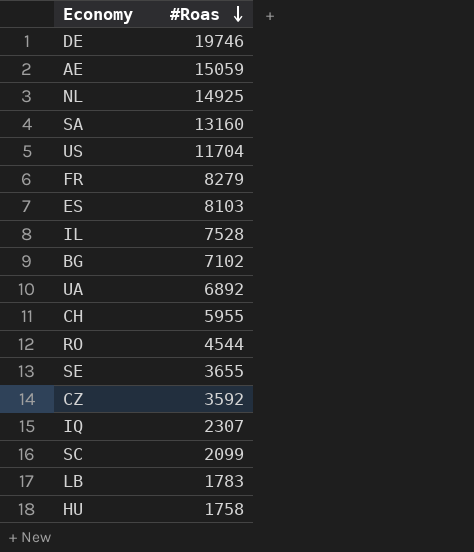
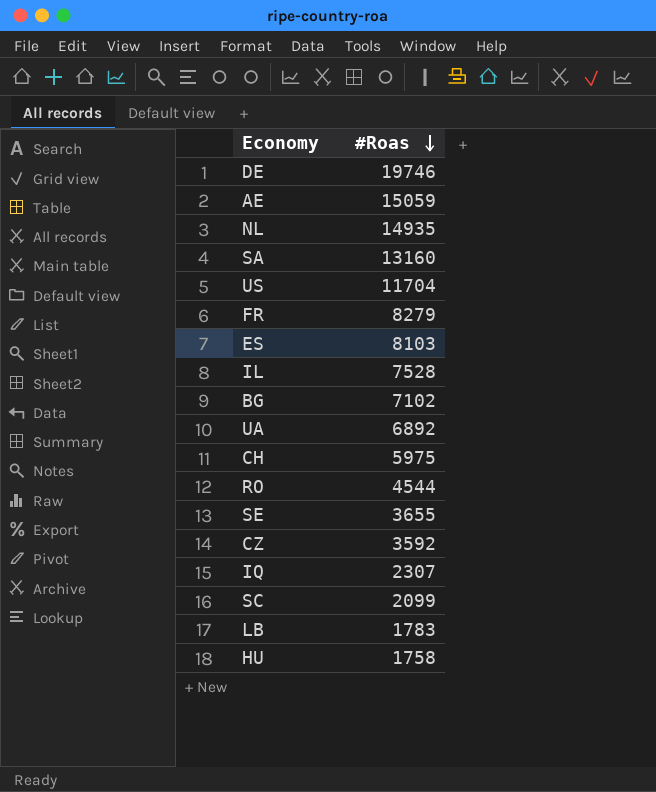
NL | #Roas: 14925 -> 14935
CH | #Roas: 5955 -> 5975

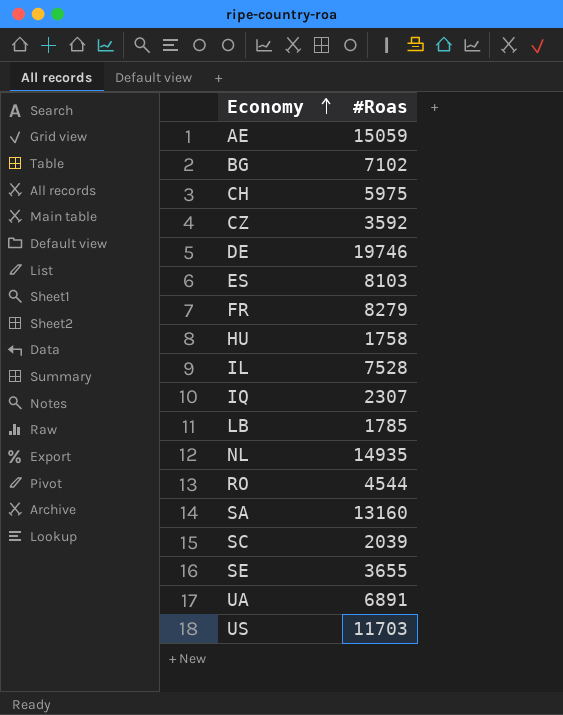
row order: #Roas descending -> Economy ascending
LB | #Roas: 1783 -> 1785
SC | #Roas: 2099 -> 2039
UA | #Roas: 6892 -> 6891
US | #Roas: 11704 -> 11703

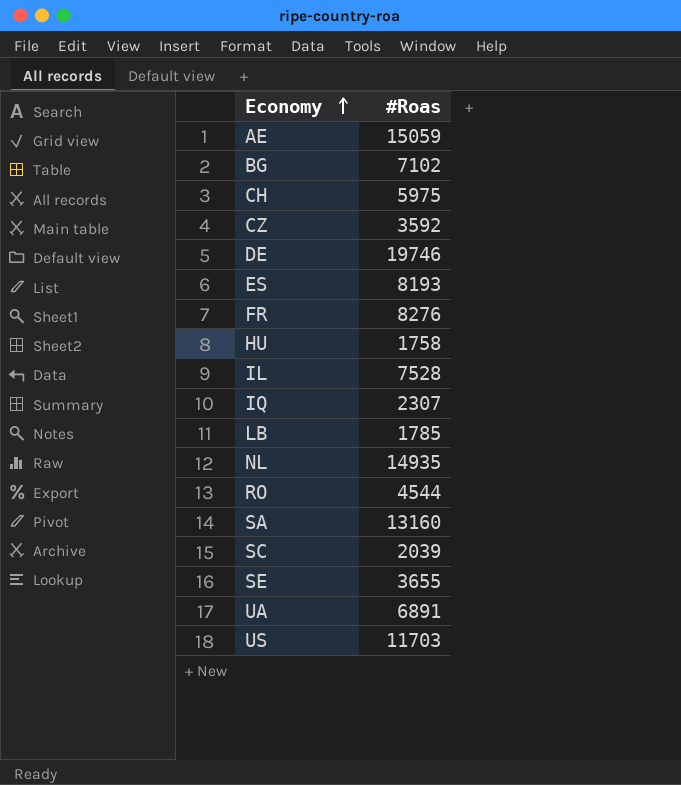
ES | #Roas: 8103 -> 8193
FR | #Roas: 8279 -> 8276

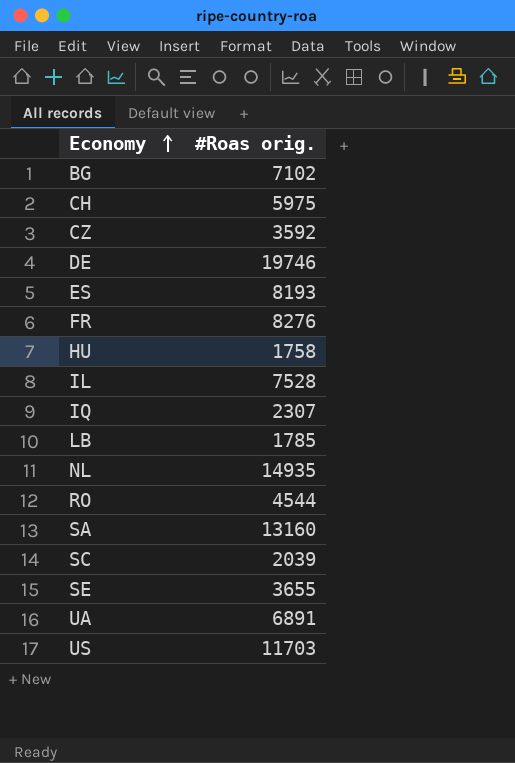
column name: #Roas -> #Roas orig.
row AE: 15059 -> none

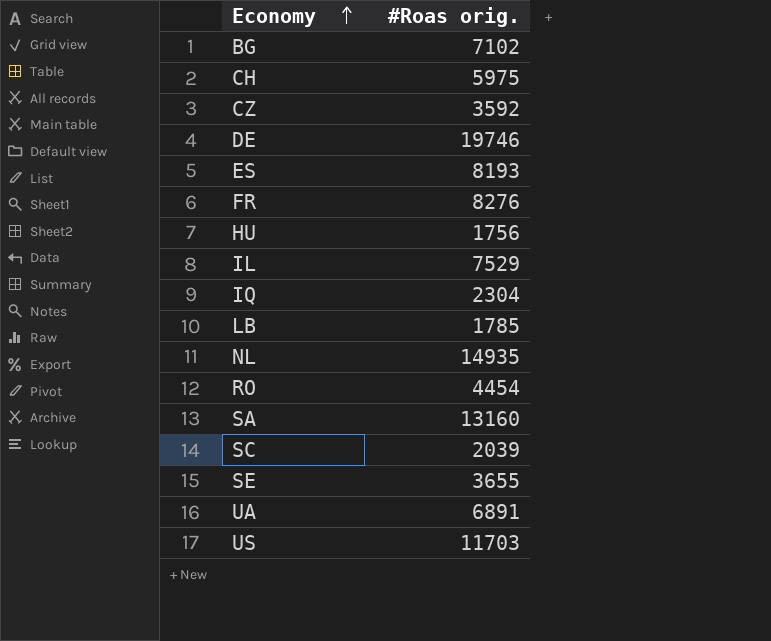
HU | #Roas orig.: 1758 -> 1756
IL | #Roas orig.: 7528 -> 7529
IQ | #Roas orig.: 2307 -> 2304
RO | #Roas orig.: 4544 -> 4454

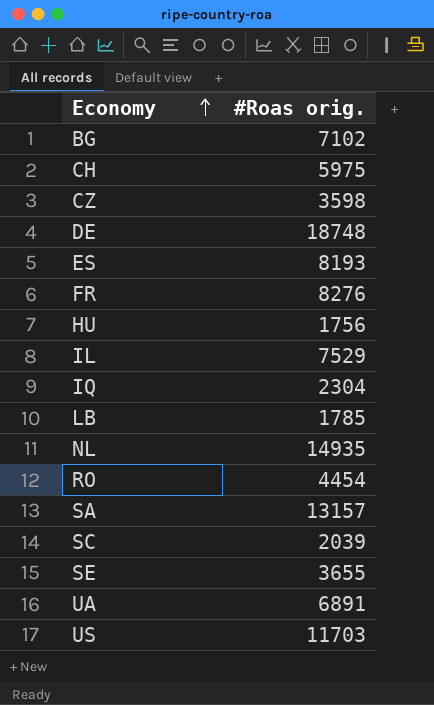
CZ | #Roas orig.: 3592 -> 3598
DE | #Roas orig.: 19746 -> 18748
SA | #Roas orig.: 13160 -> 13157

